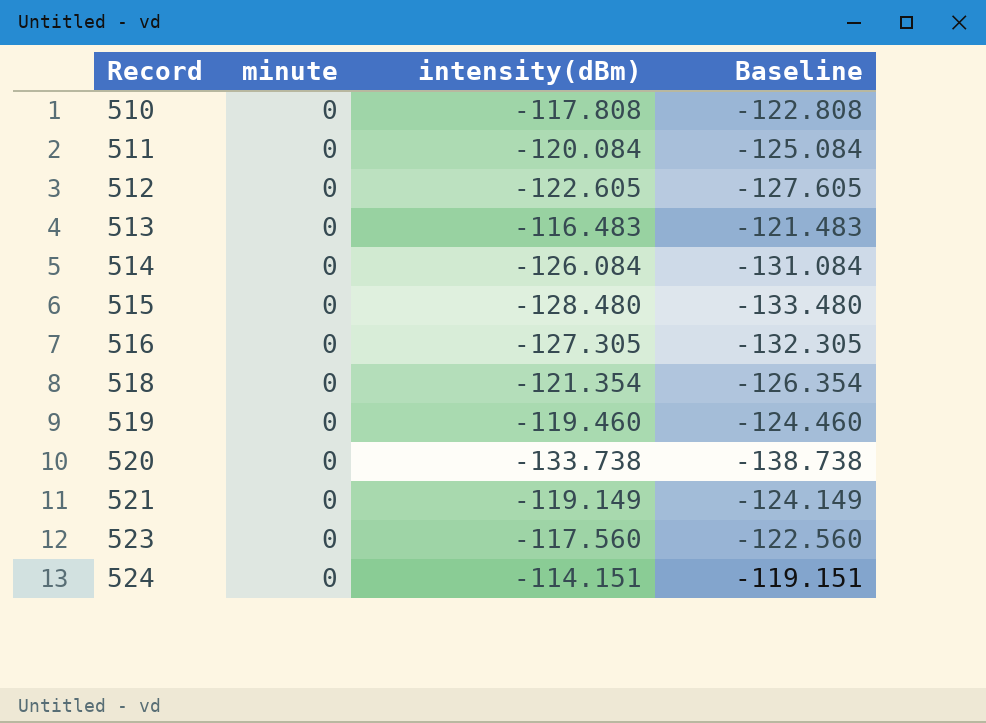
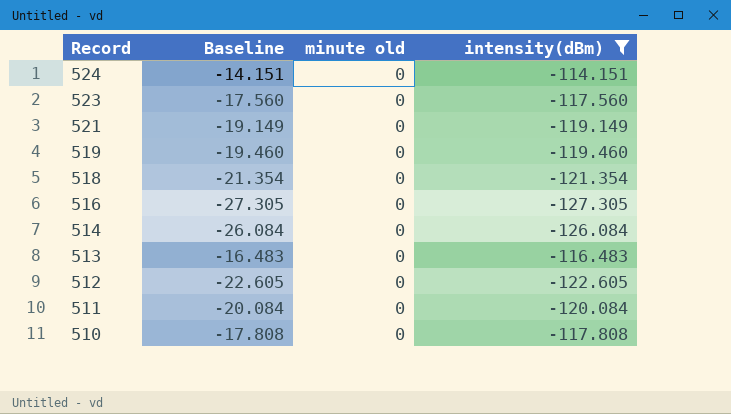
filter: none -> intensity(dBm) >= -127.305
row order: Record ascending -> Record descending
column Baseline | formula: [intensity(dBm)] - 5 -> [intensity(dBm)] + 100
column Baseline | position: 4 -> 2
column name: minute -> minute old

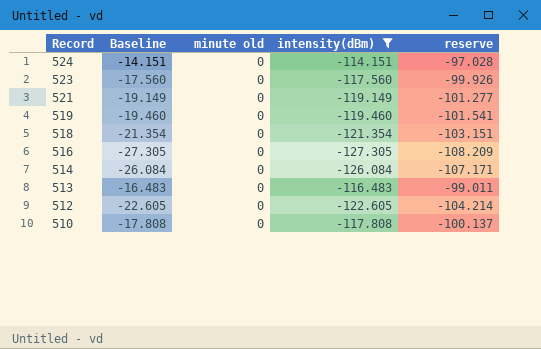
column reserve | formula: none -> [intensity(dBm)] * 0.85
row 511: -20.084 | 0 | -120.084 -> none

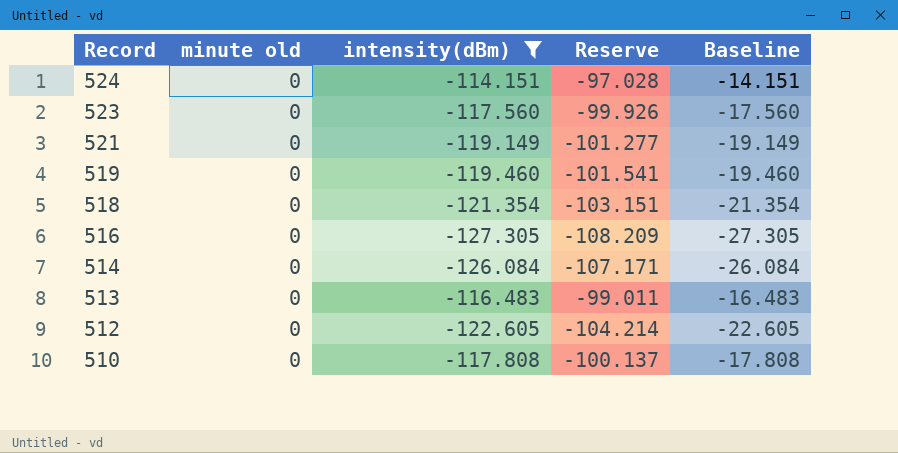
column name: reserve -> Reserve
column Baseline | position: 2 -> 5

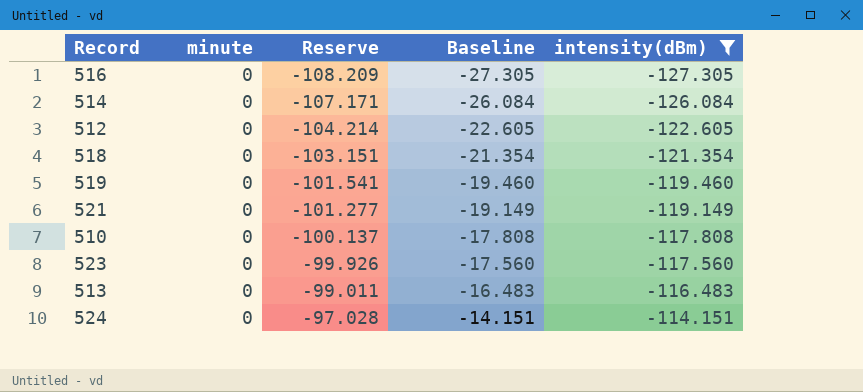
row order: Record descending -> Reserve ascending
column name: minute old -> minute
column intensity(dBm) | position: 3 -> 5

